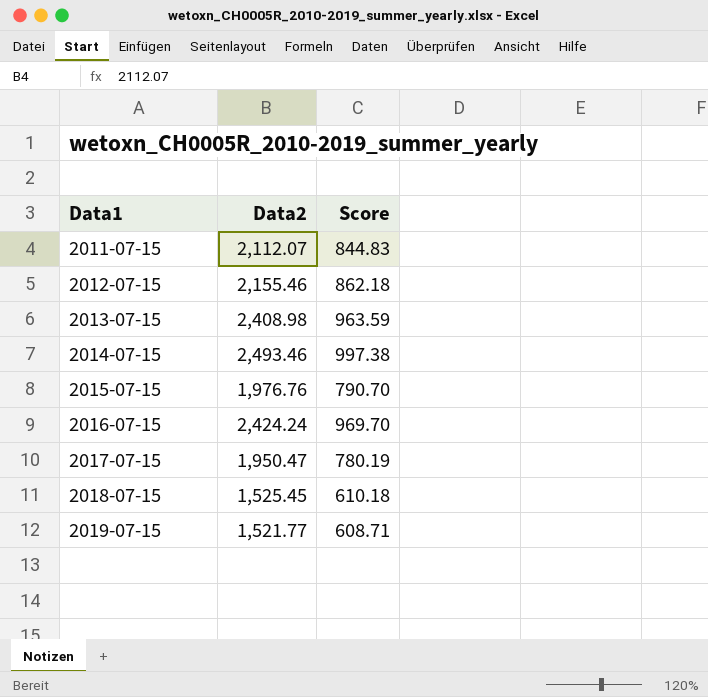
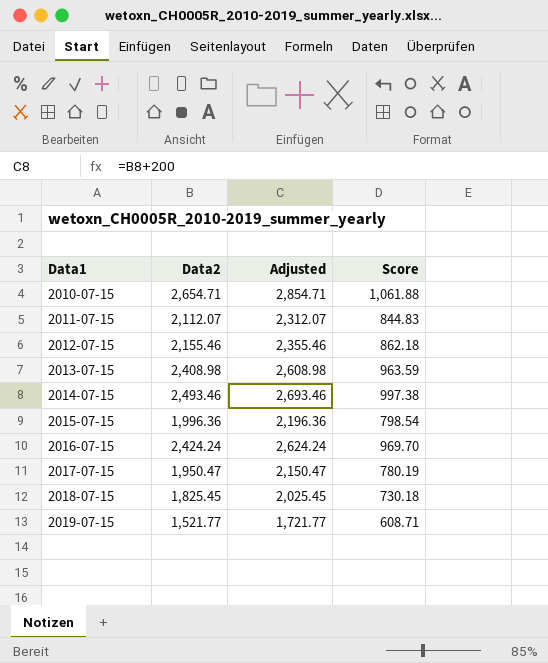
column Adjusted | formula: none -> [Data2] + 200
row 2010-07-15: none -> 2,654.71 | 2,854.71 | 1,061.88
2015-07-15 | Data2: 1,976.76 -> 1,996.36
2015-07-15 | Score: 790.70 -> 798.54
2018-07-15 | Data2: 1,525.45 -> 1,825.45
2018-07-15 | Score: 610.18 -> 730.18

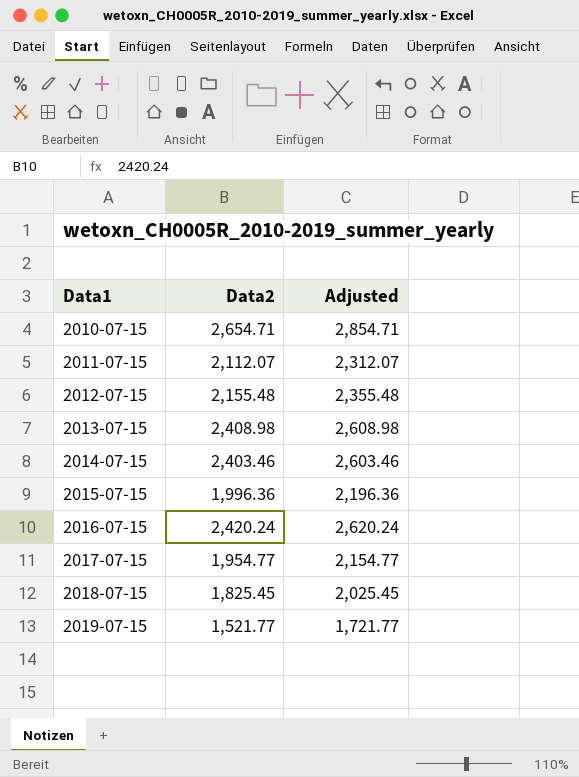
column Score | formula: [Data2] * 0.4 -> none
2012-07-15 | Data2: 2,155.46 -> 2,155.48
2012-07-15 | Adjusted: 2,355.46 -> 2,355.48
2014-07-15 | Data2: 2,493.46 -> 2,403.46
2014-07-15 | Adjusted: 2,693.46 -> 2,603.46
2016-07-15 | Data2: 2,424.24 -> 2,420.24
2016-07-15 | Adjusted: 2,624.24 -> 2,620.24
2017-07-15 | Data2: 1,950.47 -> 1,954.77
2017-07-15 | Adjusted: 2,150.47 -> 2,154.77

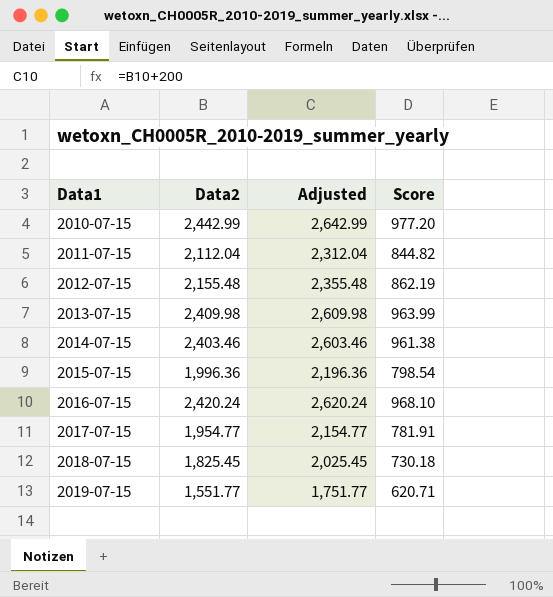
column Score | formula: none -> [Data2] * 0.4
2010-07-15 | Data2: 2,654.71 -> 2,442.99
2010-07-15 | Adjusted: 2,854.71 -> 2,642.99
2011-07-15 | Data2: 2,112.07 -> 2,112.04
2011-07-15 | Adjusted: 2,312.07 -> 2,312.04
2013-07-15 | Data2: 2,408.98 -> 2,409.98
2013-07-15 | Adjusted: 2,608.98 -> 2,609.98
2019-07-15 | Data2: 1,521.77 -> 1,551.77
2019-07-15 | Adjusted: 1,721.77 -> 1,751.77

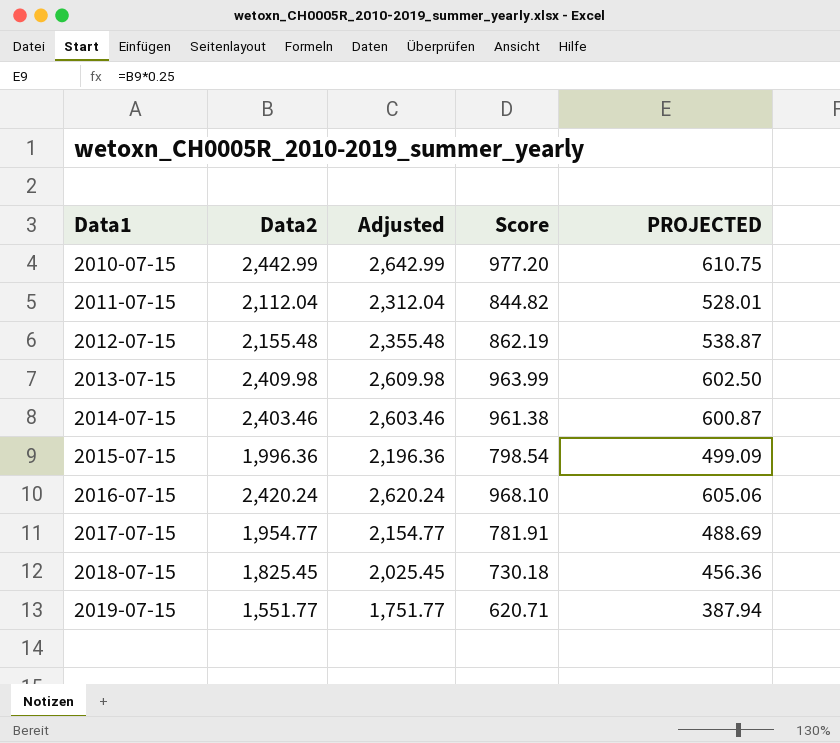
column PROJECTED | formula: none -> [Data2] * 0.25

